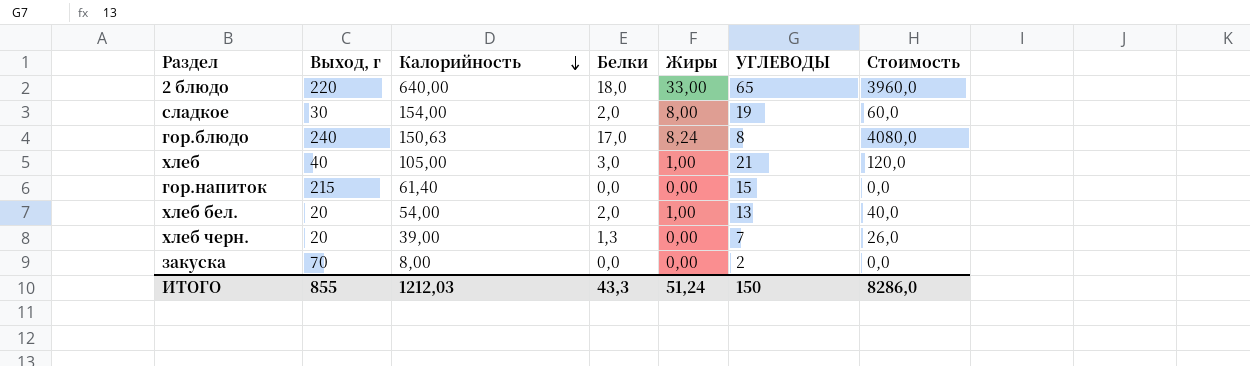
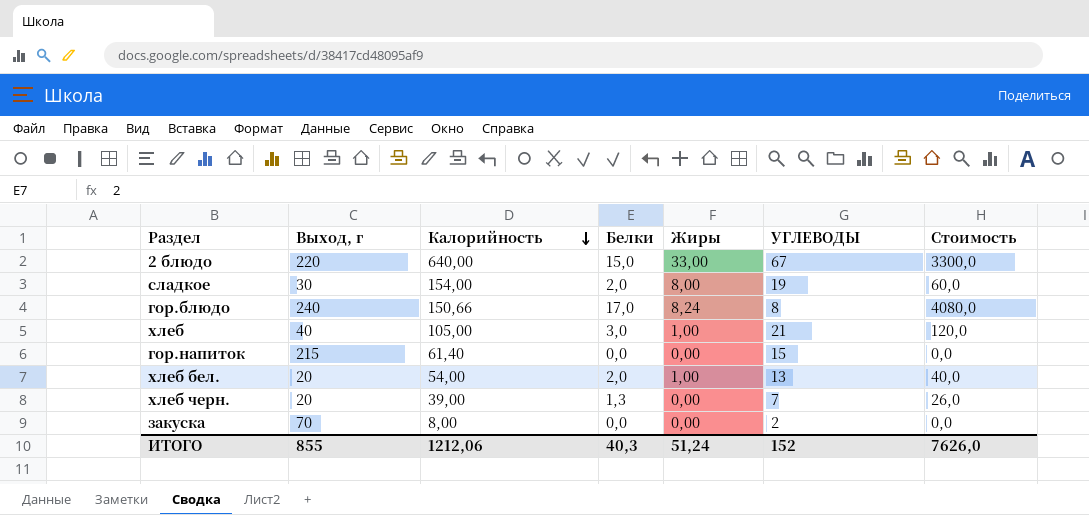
2 блюдо | Белки: 18,0 -> 15,0
2 блюдо | УГЛЕВОДЫ: 65 -> 67
2 блюдо | Стоимость: 3960,0 -> 3300,0
гор.блюдо | Калорийность: 150,63 -> 150,66
ИТОГО | Калорийность: 1212,03 -> 1212,06
ИТОГО | Белки: 43,3 -> 40,3
ИТОГО | УГЛЕВОДЫ: 150 -> 152
ИТОГО | Стоимость: 8286,0 -> 7626,0

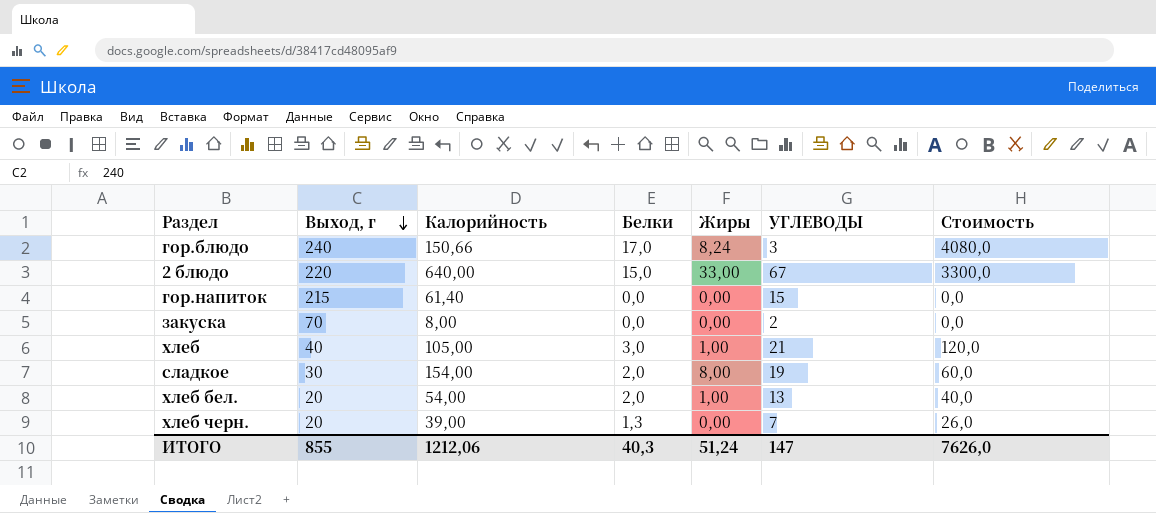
row order: Калорийность descending -> Выход, г descending
гор.блюдо | УГЛЕВОДЫ: 8 -> 3
ИТОГО | УГЛЕВОДЫ: 152 -> 147

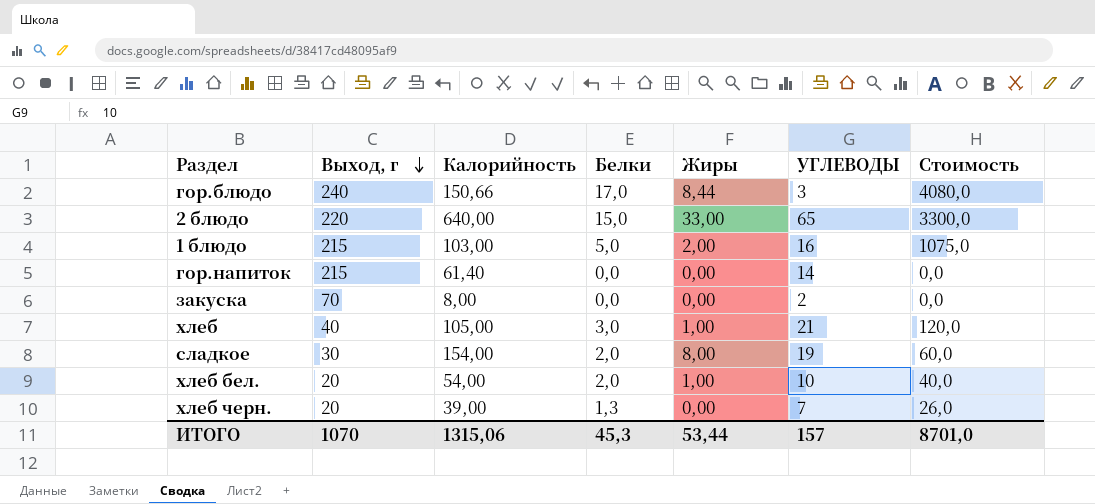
гор.блюдо | Жиры: 8,24 -> 8,44
2 блюдо | УГЛЕВОДЫ: 67 -> 65
row 1 блюдо: none -> 215 | 103,00 | 5,0 | 2,00 | 16 | 1075,0
гор.напиток | УГЛЕВОДЫ: 15 -> 14
хлеб бел. | УГЛЕВОДЫ: 13 -> 10
ИТОГО | Выход, г: 855 -> 1070
ИТОГО | Калорийность: 1212,06 -> 1315,06
ИТОГО | Белки: 40,3 -> 45,3
ИТОГО | Жиры: 51,24 -> 53,44
ИТОГО | УГЛЕВОДЫ: 147 -> 157
ИТОГО | Стоимость: 7626,0 -> 8701,0

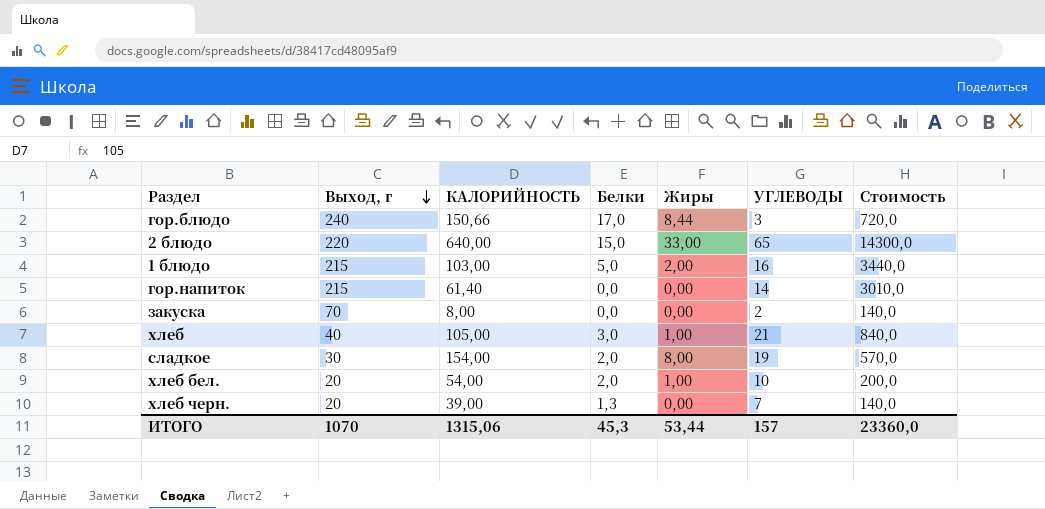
column name: Калорийность -> КАЛОРИЙНОСТЬ
column Стоимость | formula: [Выход, г] * [Белки] -> [Выход, г] * [УГЛЕВОДЫ]
ИТОГО | Стоимость: 8701,0 -> 23360,0

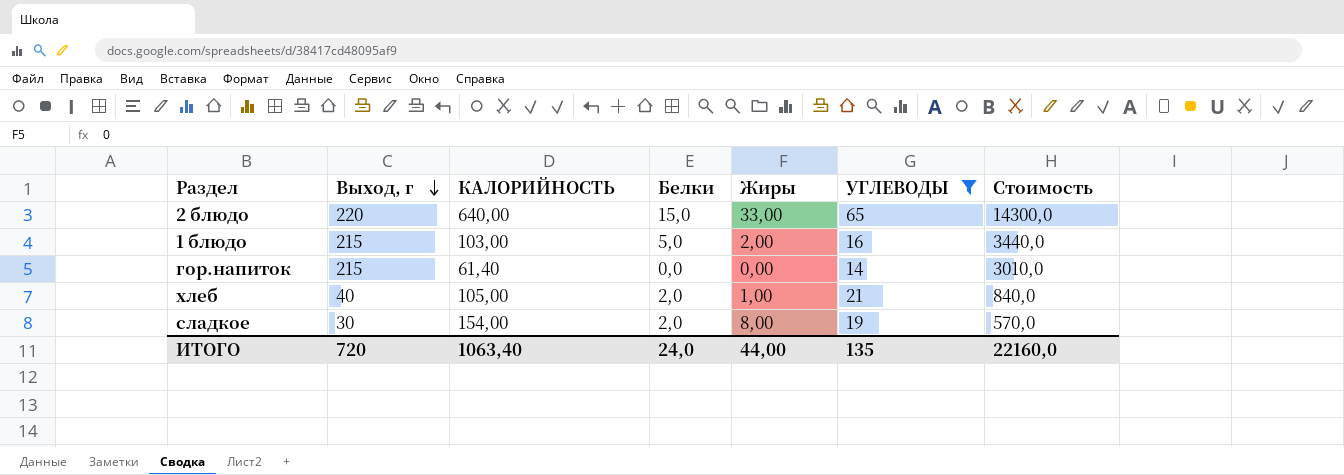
filter: none -> УГЛЕВОДЫ >= 14
хлеб | Белки: 3,0 -> 2,0
ИТОГО | Выход, г: 1070 -> 720
ИТОГО | КАЛОРИЙНОСТЬ: 1315,06 -> 1063,40
ИТОГО | Белки: 45,3 -> 24,0
ИТОГО | Жиры: 53,44 -> 44,00
ИТОГО | УГЛЕВОДЫ: 157 -> 135
ИТОГО | Стоимость: 23360,0 -> 22160,0

